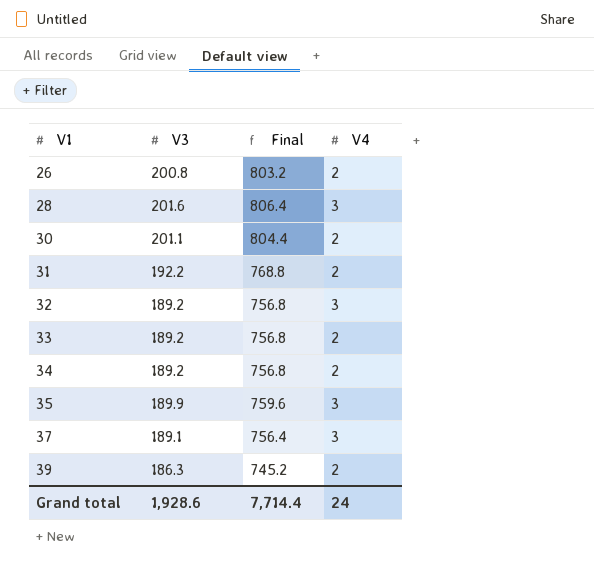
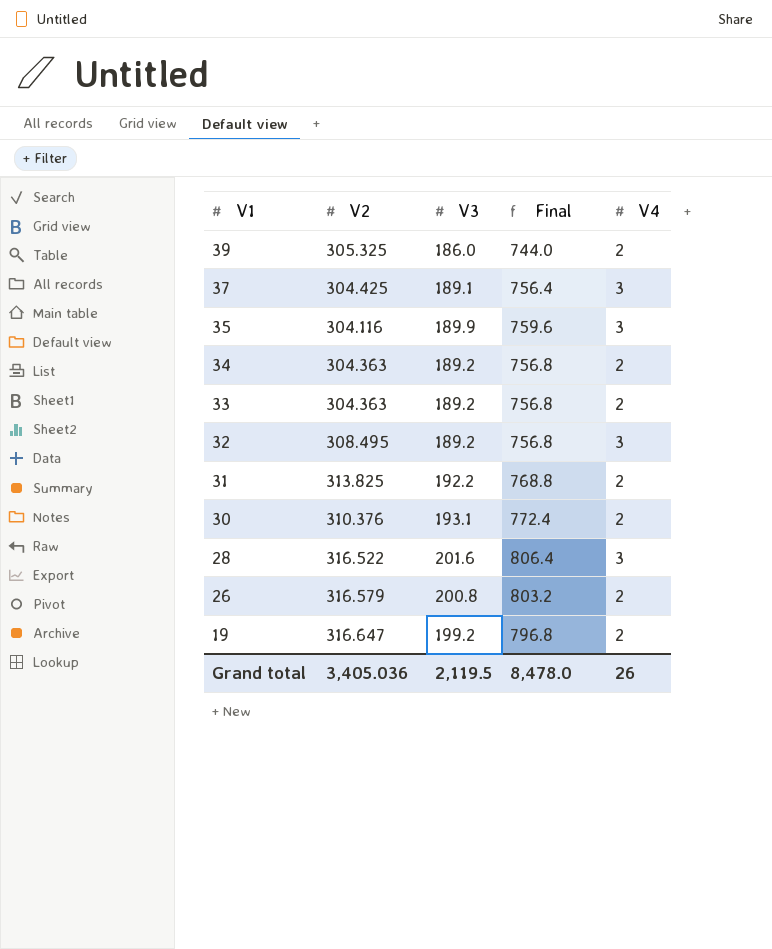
row order: V1 ascending -> V1 descending
column V2 | position: none -> 2
39 | V3: 186.3 -> 186.0
39 | Final: 745.2 -> 744.0
30 | V3: 201.1 -> 193.1
30 | Final: 804.4 -> 772.4
row 19: none -> 316.647 | 199.2 | 796.8 | 2
Grand total | V3: 1,928.6 -> 2,119.5
Grand total | Final: 7,714.4 -> 8,478.0
Grand total | V4: 24 -> 26

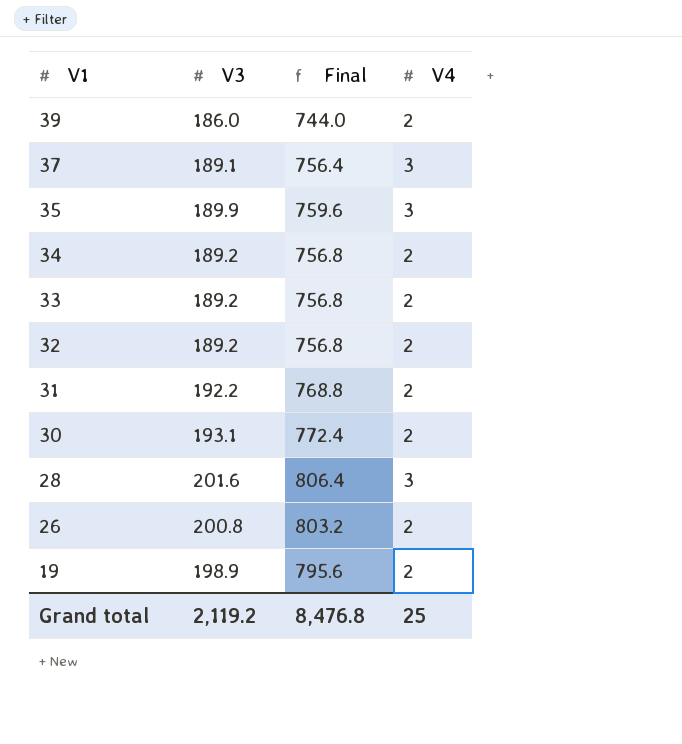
column V2 | position: 2 -> none
32 | V4: 3 -> 2
19 | V3: 199.2 -> 198.9
19 | Final: 796.8 -> 795.6
Grand total | V3: 2,119.5 -> 2,119.2
Grand total | Final: 8,478.0 -> 8,476.8
Grand total | V4: 26 -> 25

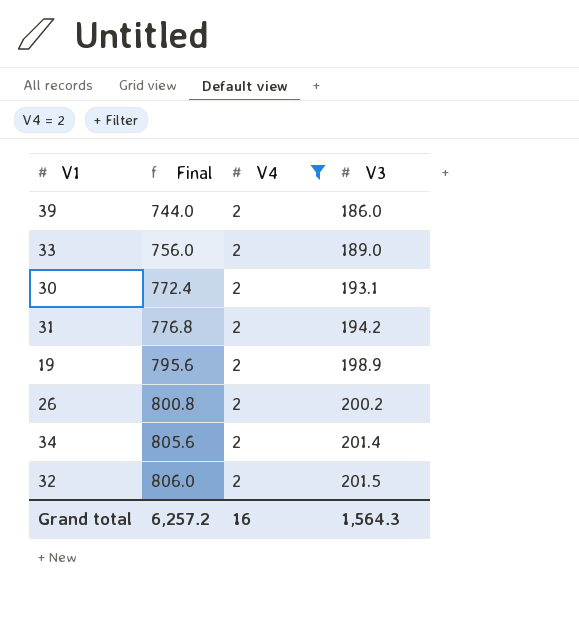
filter: none -> V4 = 2
row order: V1 descending -> Final ascending
column V3 | position: 2 -> 4
33 | Final: 756.8 -> 756.0
33 | V3: 189.2 -> 189.0
31 | Final: 768.8 -> 776.8
31 | V3: 192.2 -> 194.2
26 | Final: 803.2 -> 800.8
26 | V3: 200.8 -> 200.2
34 | Final: 756.8 -> 805.6
34 | V3: 189.2 -> 201.4
32 | Final: 756.8 -> 806.0
32 | V3: 189.2 -> 201.5
Grand total | Final: 8,476.8 -> 6,257.2
Grand total | V4: 25 -> 16
Grand total | V3: 2,119.2 -> 1,564.3

